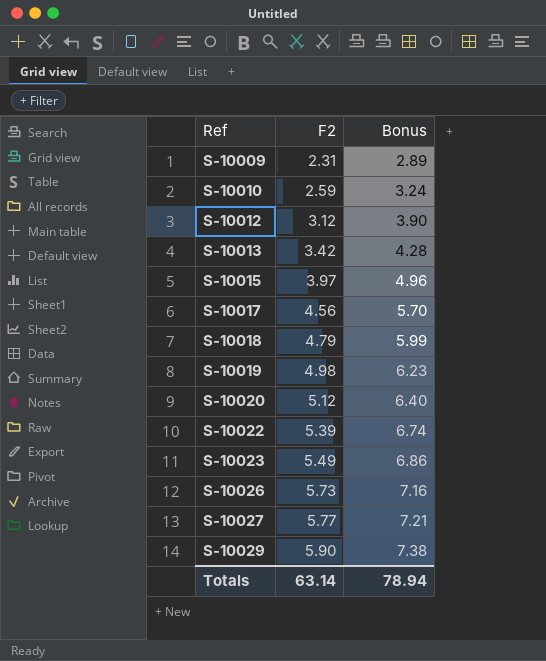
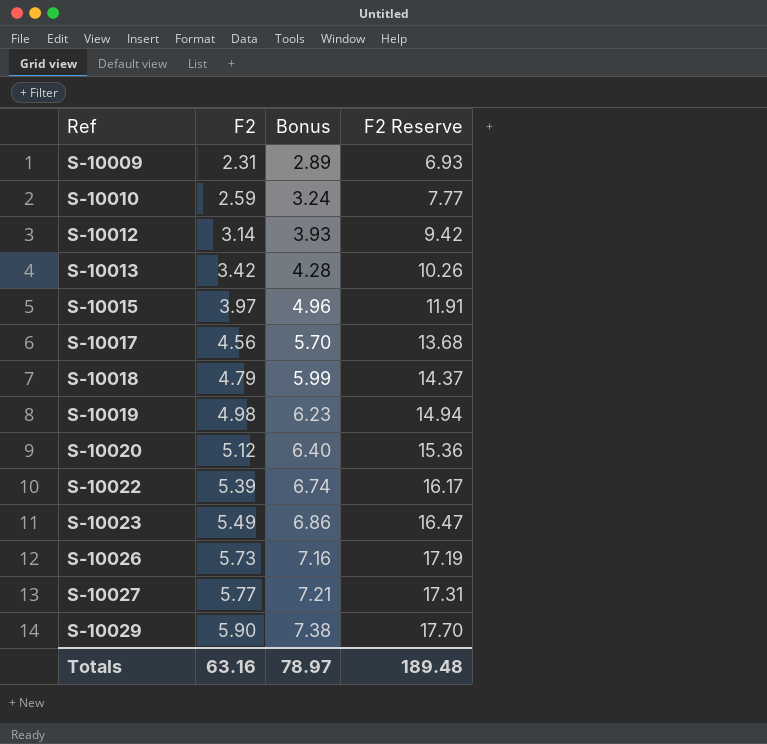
column F2 Reserve | formula: none -> [F2] * 3
S-10012 | F2: 3.12 -> 3.14
S-10012 | Bonus: 3.90 -> 3.93
Totals | F2: 63.14 -> 63.16
Totals | Bonus: 78.94 -> 78.97

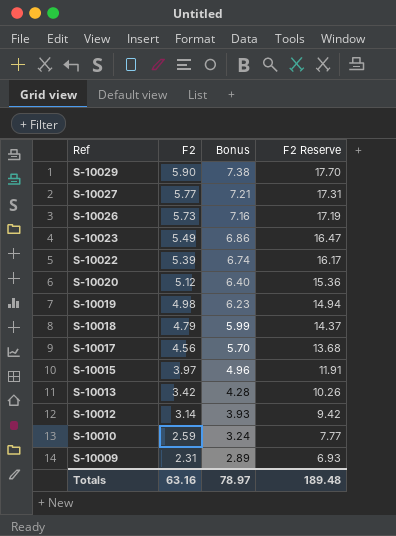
row order: Ref ascending -> Ref descending

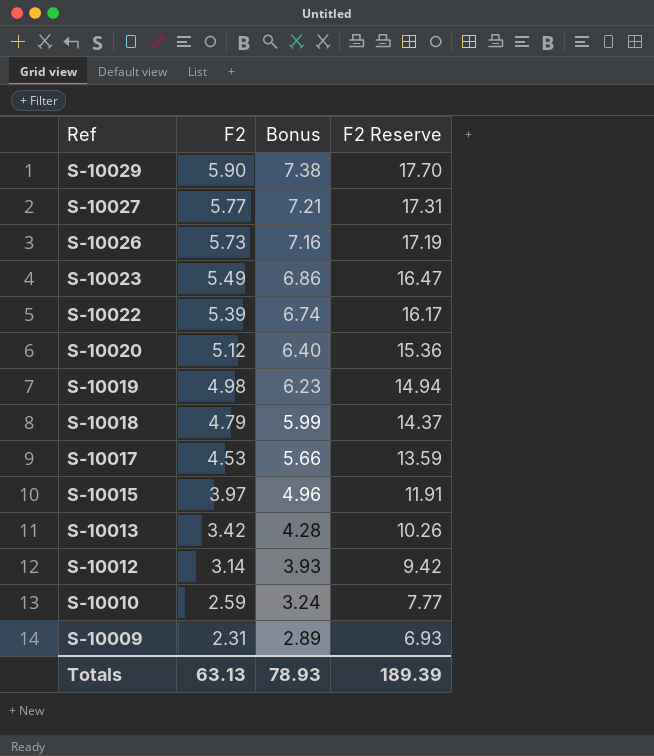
S-10017 | F2: 4.56 -> 4.53
S-10017 | Bonus: 5.70 -> 5.66
S-10017 | F2 Reserve: 13.68 -> 13.59
Totals | F2: 63.16 -> 63.13
Totals | Bonus: 78.97 -> 78.93
Totals | F2 Reserve: 189.48 -> 189.39

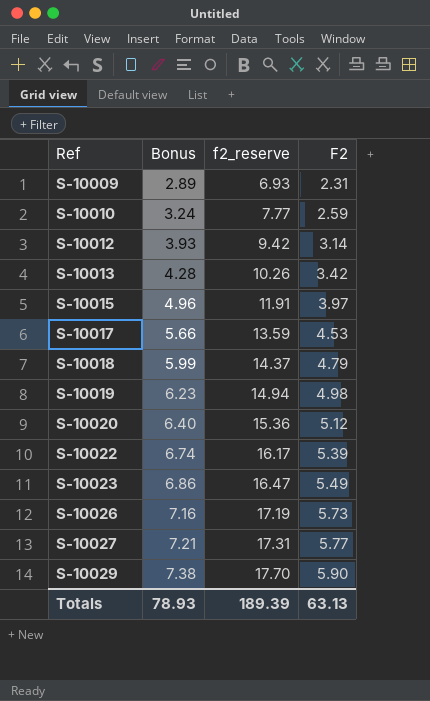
row order: Ref descending -> Ref ascending
column name: F2 Reserve -> f2_reserve
column F2 | position: 2 -> 4

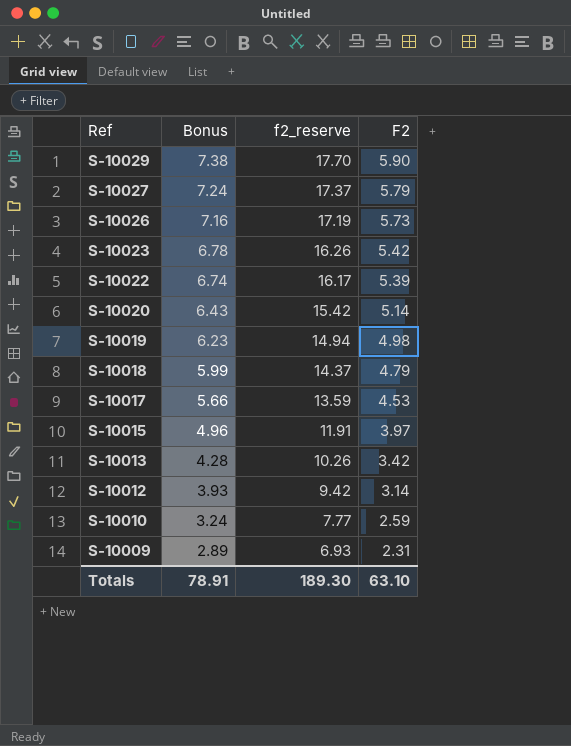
row order: Ref ascending -> Ref descending
S-10027 | Bonus: 7.21 -> 7.24
S-10027 | f2_reserve: 17.31 -> 17.37
S-10027 | F2: 5.77 -> 5.79
S-10023 | Bonus: 6.86 -> 6.78
S-10023 | f2_reserve: 16.47 -> 16.26
S-10023 | F2: 5.49 -> 5.42
S-10020 | Bonus: 6.40 -> 6.43
S-10020 | f2_reserve: 15.36 -> 15.42
S-10020 | F2: 5.12 -> 5.14
Totals | Bonus: 78.93 -> 78.91
Totals | f2_reserve: 189.39 -> 189.30
Totals | F2: 63.13 -> 63.10

